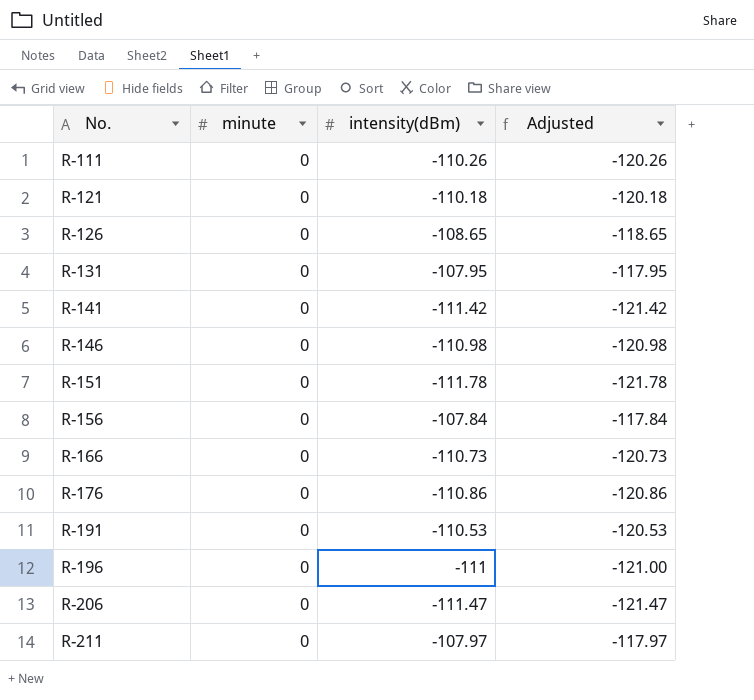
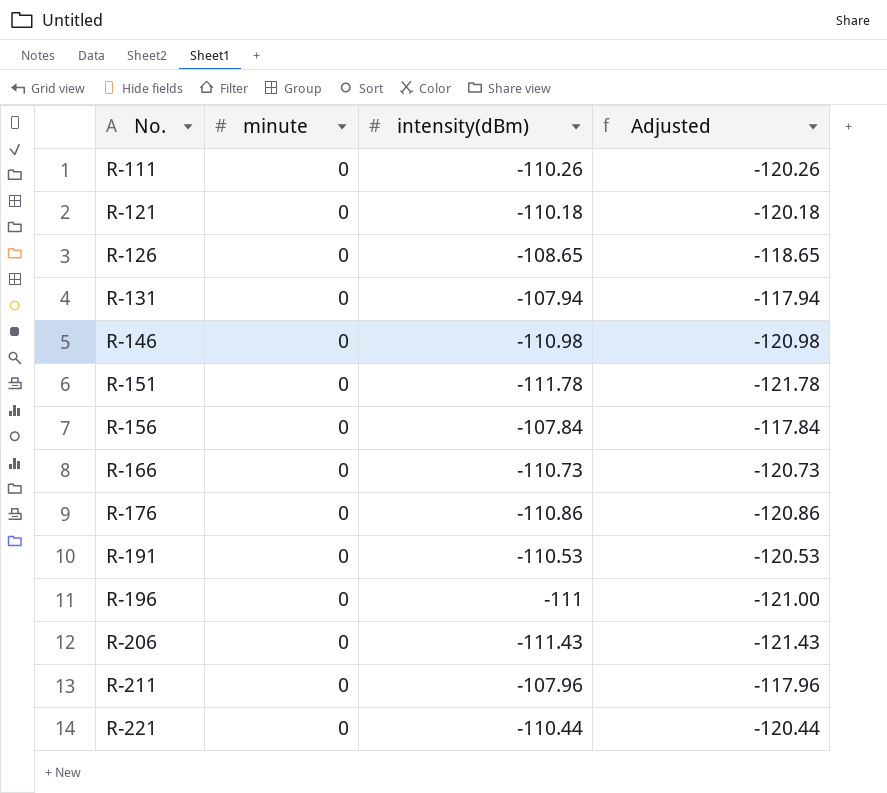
row R-141: 0 | -111.42 | -121.42 -> none
R-131 | intensity(dBm): -107.95 -> -107.94
R-131 | Adjusted: -117.95 -> -117.94
R-206 | intensity(dBm): -111.47 -> -111.43
R-206 | Adjusted: -121.47 -> -121.43
R-211 | intensity(dBm): -107.97 -> -107.96
R-211 | Adjusted: -117.97 -> -117.96
row R-221: none -> 0 | -110.44 | -120.44

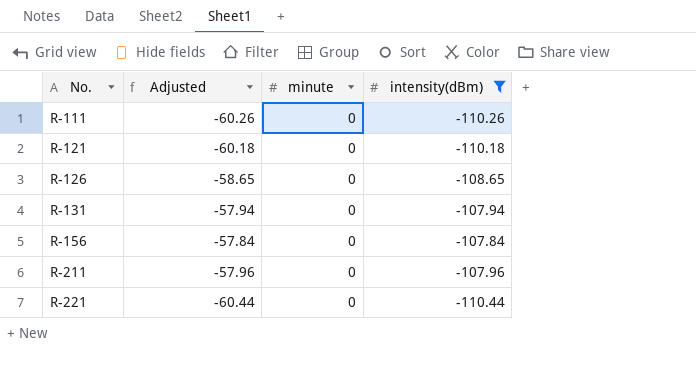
filter: none -> intensity(dBm) >= -110.44
column Adjusted | formula: [intensity(dBm)] - 10 -> [intensity(dBm)] + 50
column Adjusted | position: 4 -> 2

